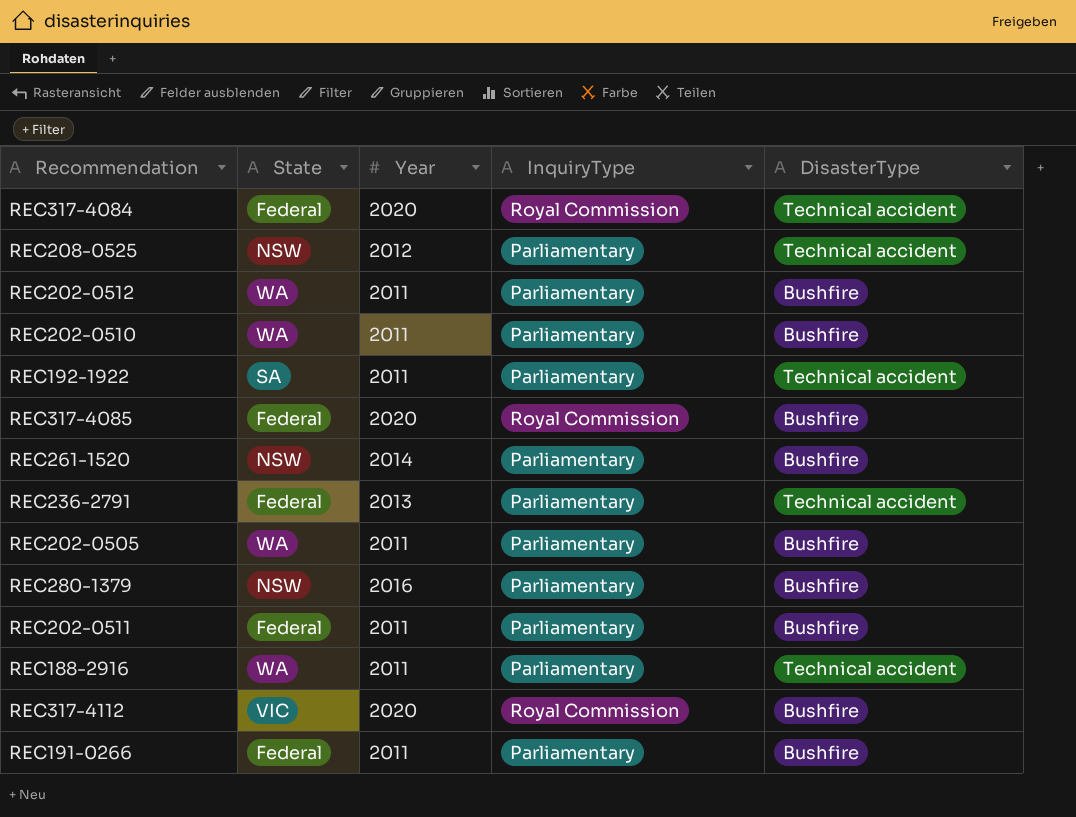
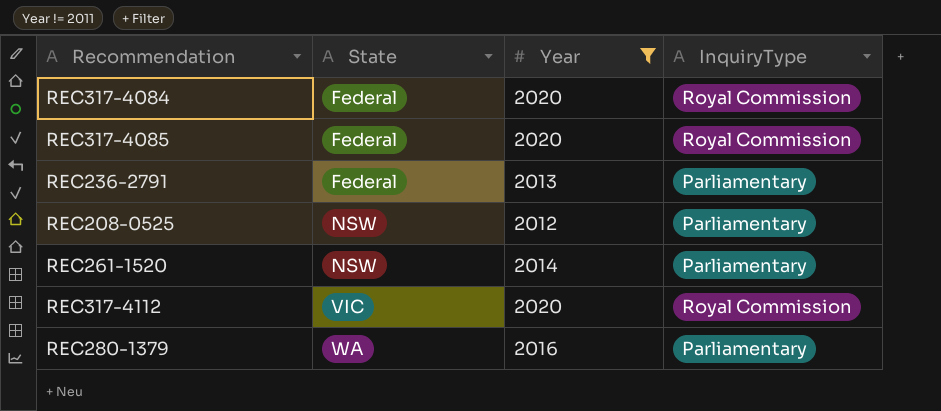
filter: none -> Year != 2011
row order: none -> State ascending
column DisasterType | position: 5 -> none
REC280-1379 | State: NSW -> WA

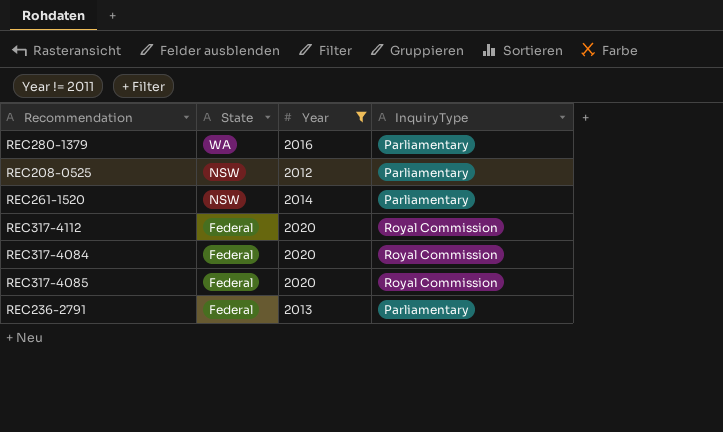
row order: State ascending -> State descending
REC317-4112 | State: VIC -> Federal

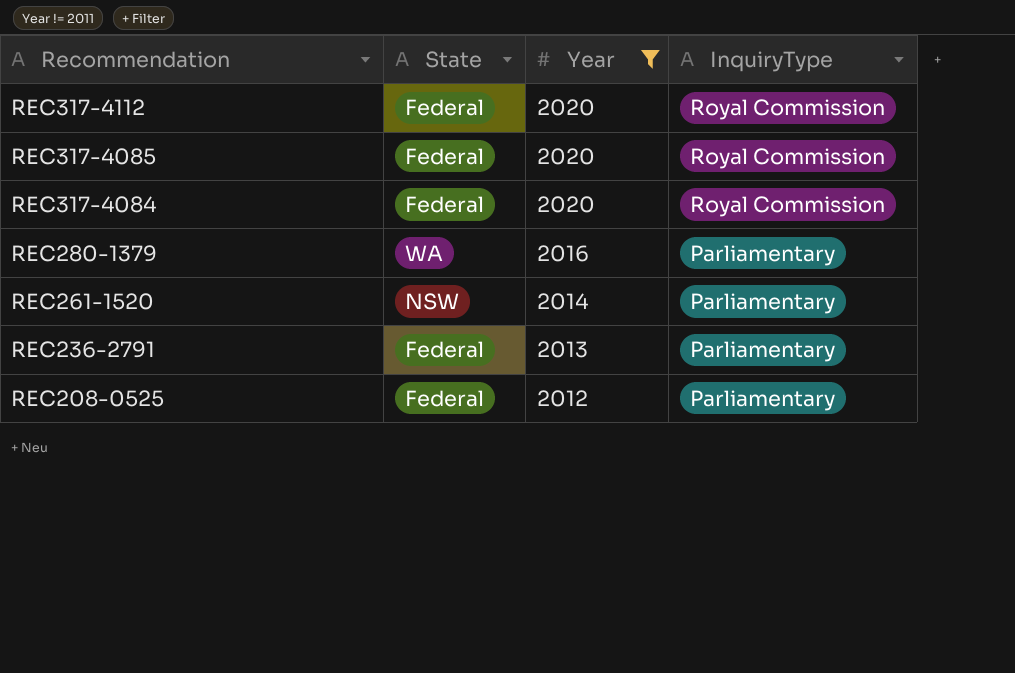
row order: State descending -> Recommendation descending
REC208-0525 | State: NSW -> Federal

